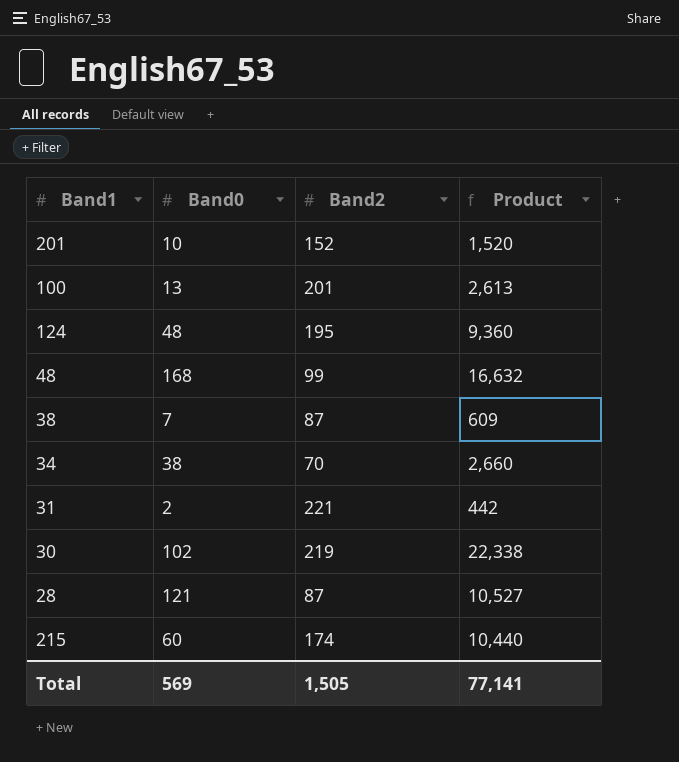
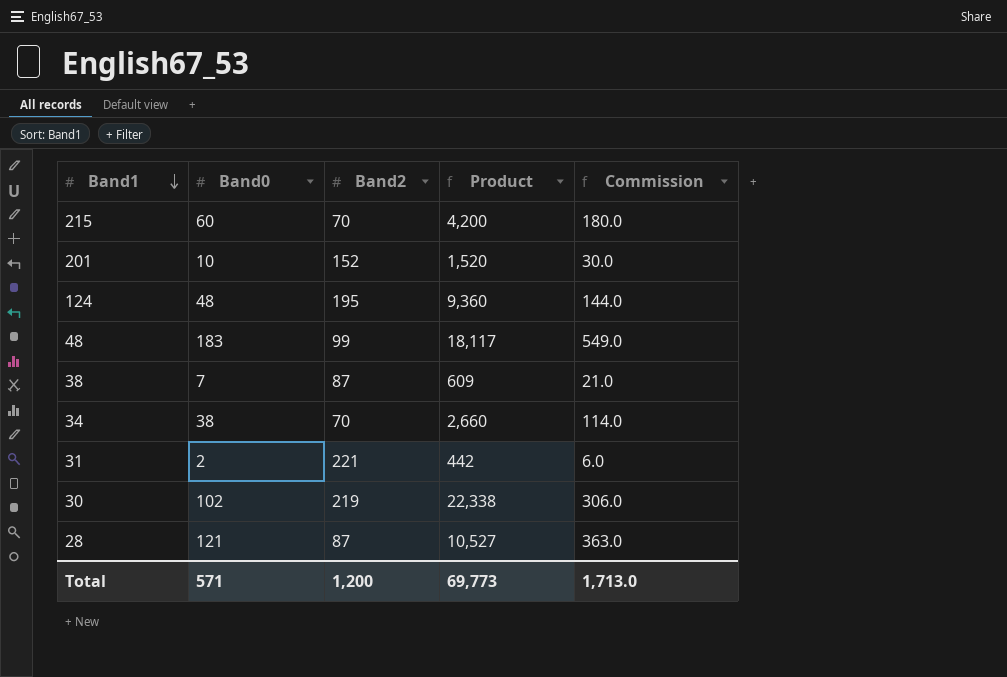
row order: none -> Band1 descending
column Commission | formula: none -> [Band0] * 3
row 100: 13 | 201 | 2,613 -> none
215 | Band2: 174 -> 70
215 | Product: 10,440 -> 4,200
48 | Band0: 168 -> 183
48 | Product: 16,632 -> 18,117
Total | Band0: 569 -> 571
Total | Band2: 1,505 -> 1,200
Total | Product: 77,141 -> 69,773

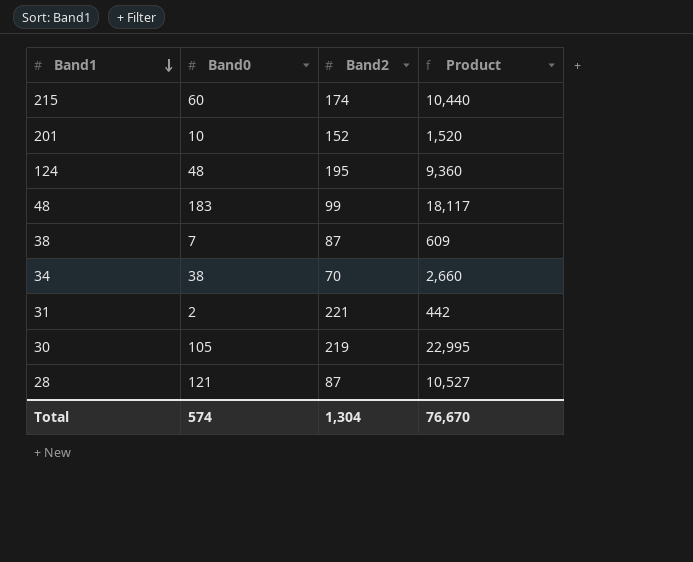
column Commission | formula: [Band0] * 3 -> none
215 | Band2: 70 -> 174
215 | Product: 4,200 -> 10,440
30 | Band0: 102 -> 105
30 | Product: 22,338 -> 22,995
Total | Band0: 571 -> 574
Total | Band2: 1,200 -> 1,304
Total | Product: 69,773 -> 76,670

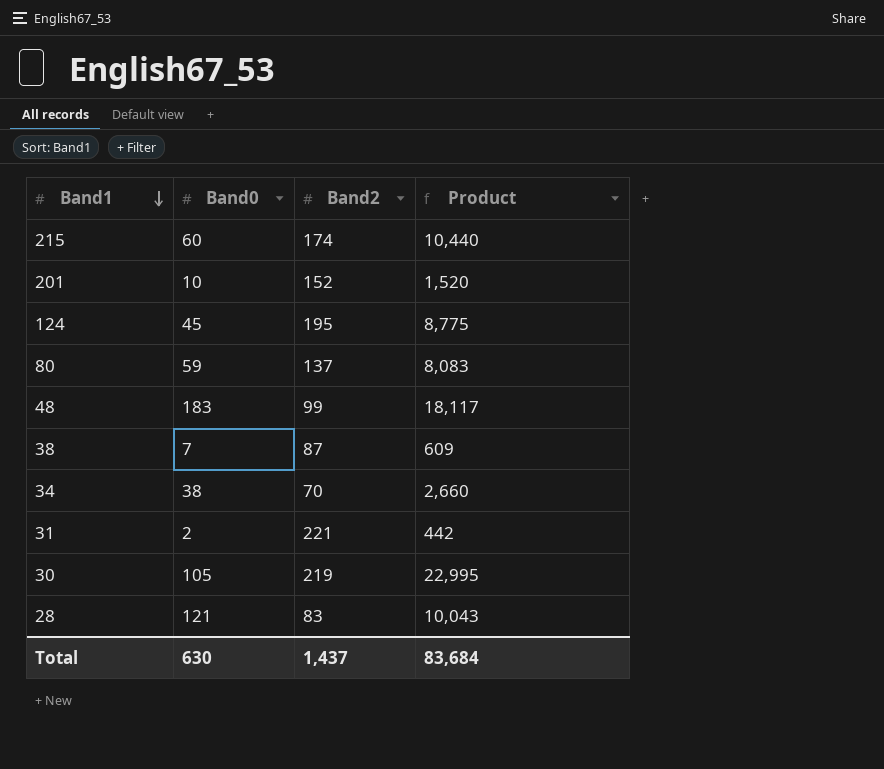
124 | Band0: 48 -> 45
124 | Product: 9,360 -> 8,775
row 80: none -> 59 | 137 | 8,083
28 | Band2: 87 -> 83
28 | Product: 10,527 -> 10,043
Total | Band0: 574 -> 630
Total | Band2: 1,304 -> 1,437
Total | Product: 76,670 -> 83,684

